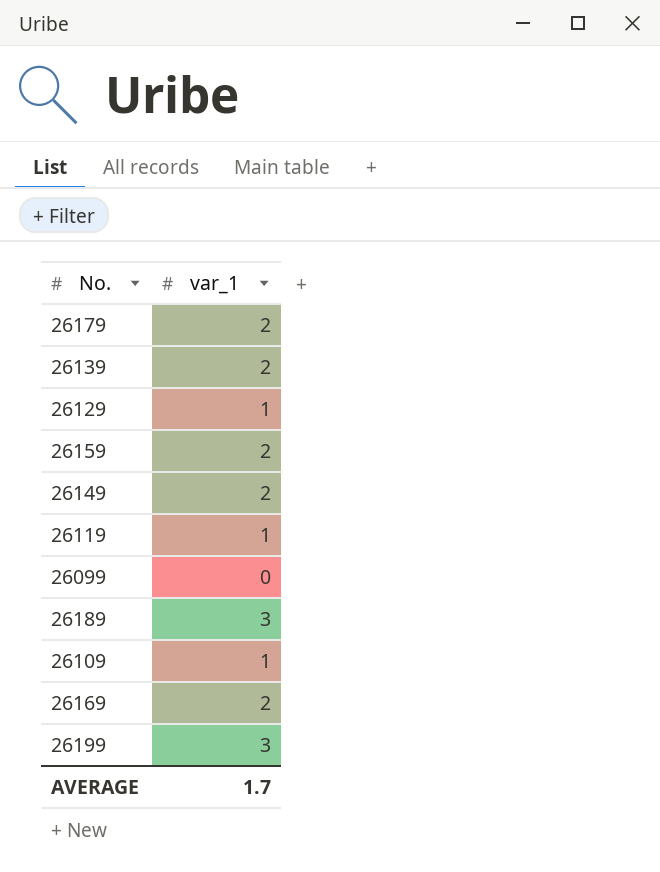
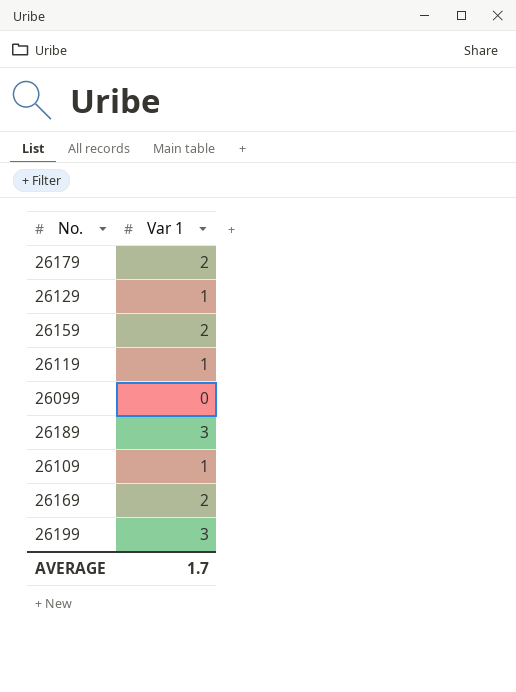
column name: var_1 -> Var 1
row 26139: 2 -> none
row 26149: 2 -> none

